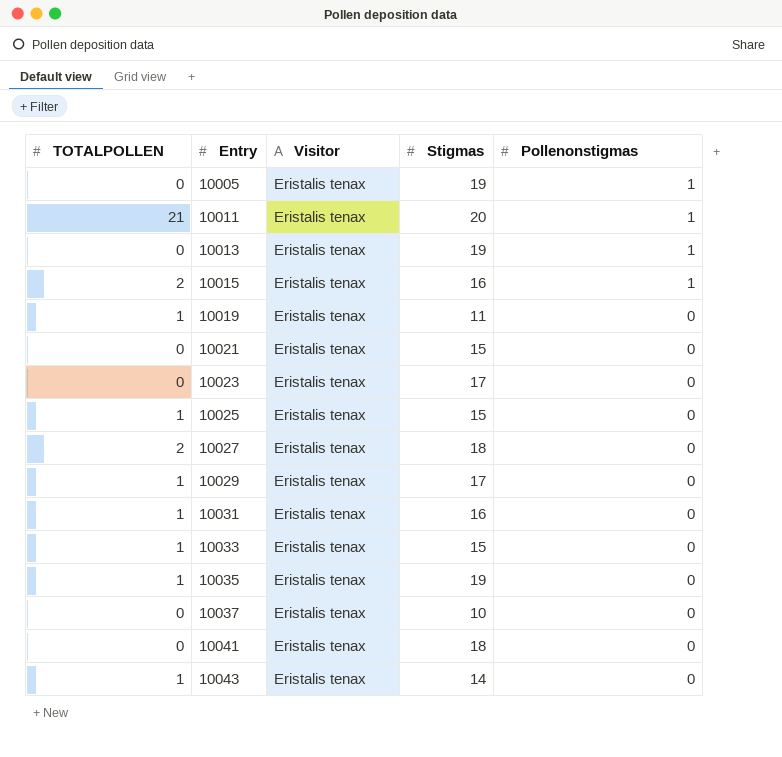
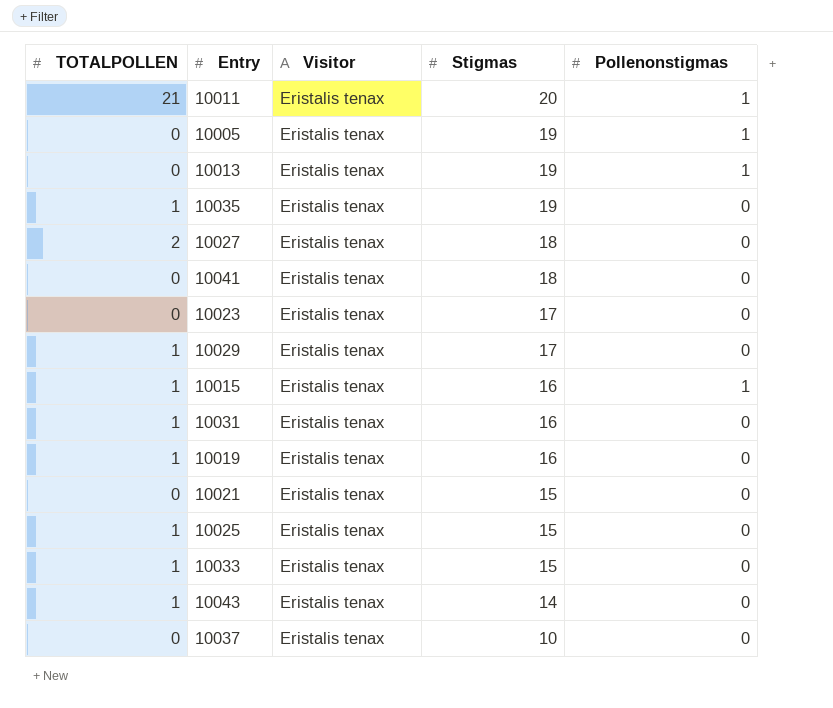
row order: Entry ascending -> Stigmas descending
10015 | TOTALPOLLEN: 2 -> 1
10019 | Stigmas: 11 -> 16

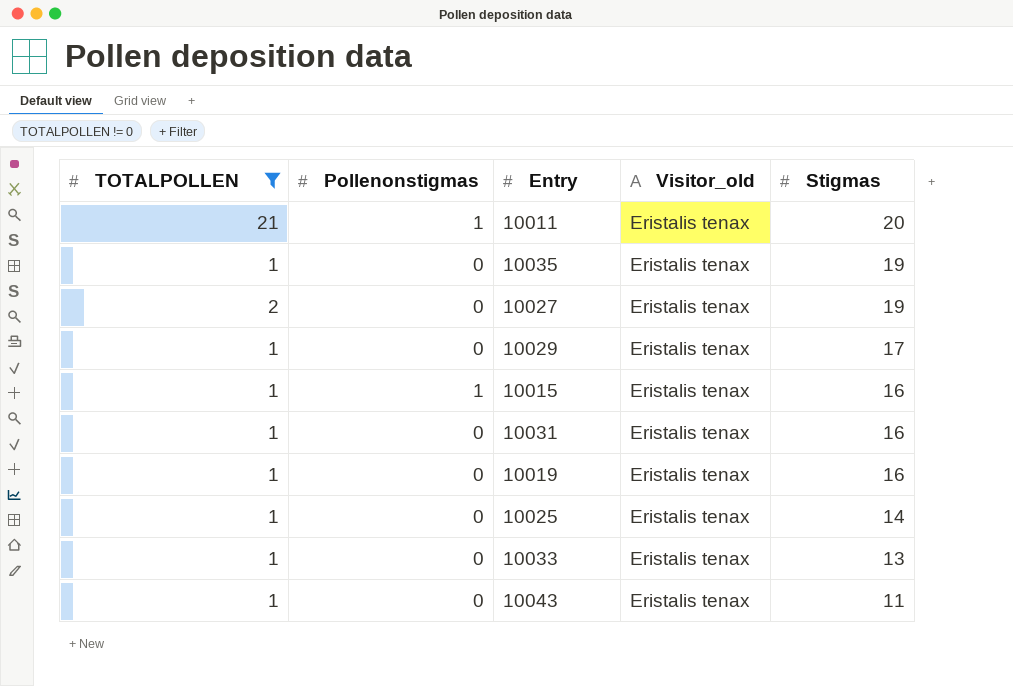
filter: none -> TOTALPOLLEN != 0
column Pollenonstigmas | position: 5 -> 2
column name: Visitor -> Visitor_old
10027 | Stigmas: 18 -> 19
10025 | Stigmas: 15 -> 14
10033 | Stigmas: 15 -> 13
10043 | Stigmas: 14 -> 11

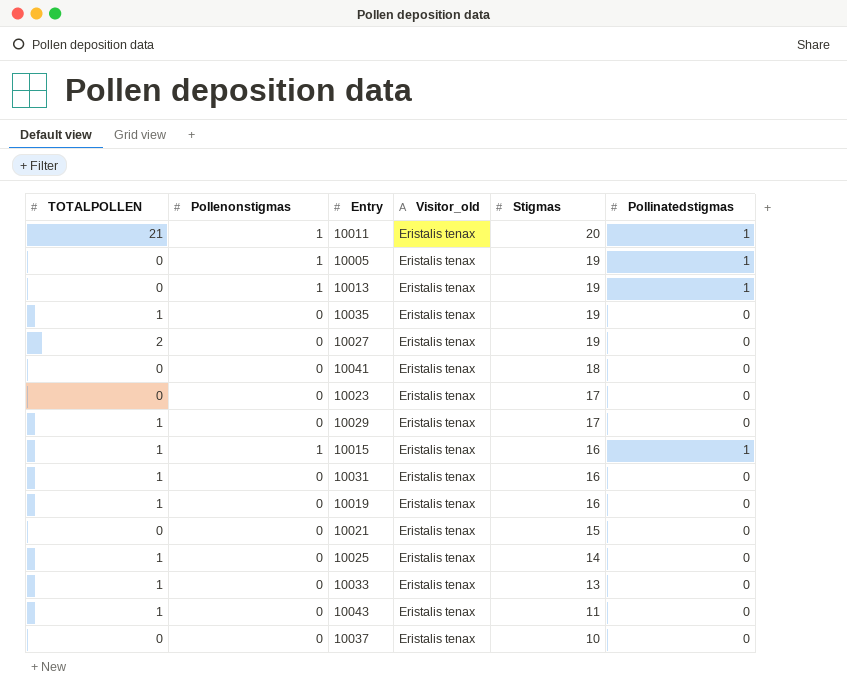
filter: TOTALPOLLEN != 0 -> none
column Pollinatedstigmas | position: none -> 6

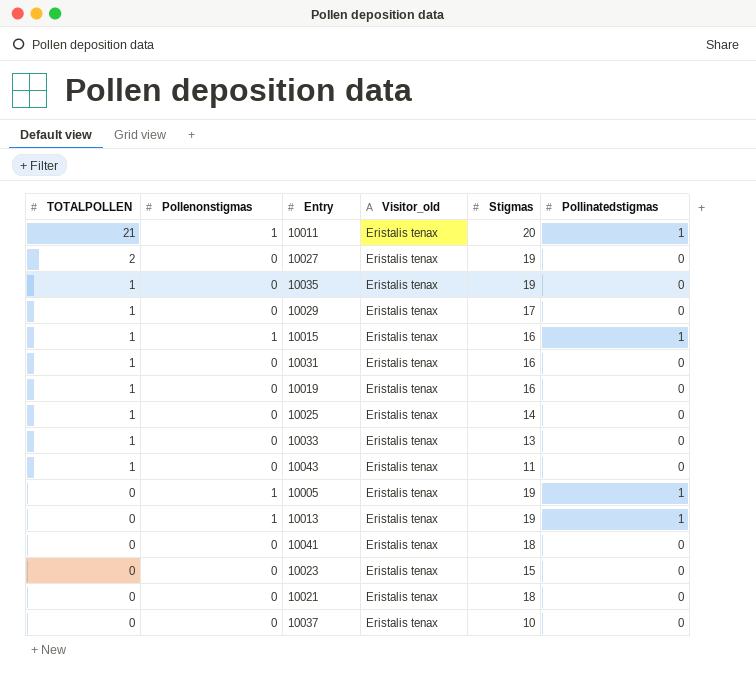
row order: Stigmas descending -> TOTALPOLLEN descending
10023 | Stigmas: 17 -> 15
10021 | Stigmas: 15 -> 18

